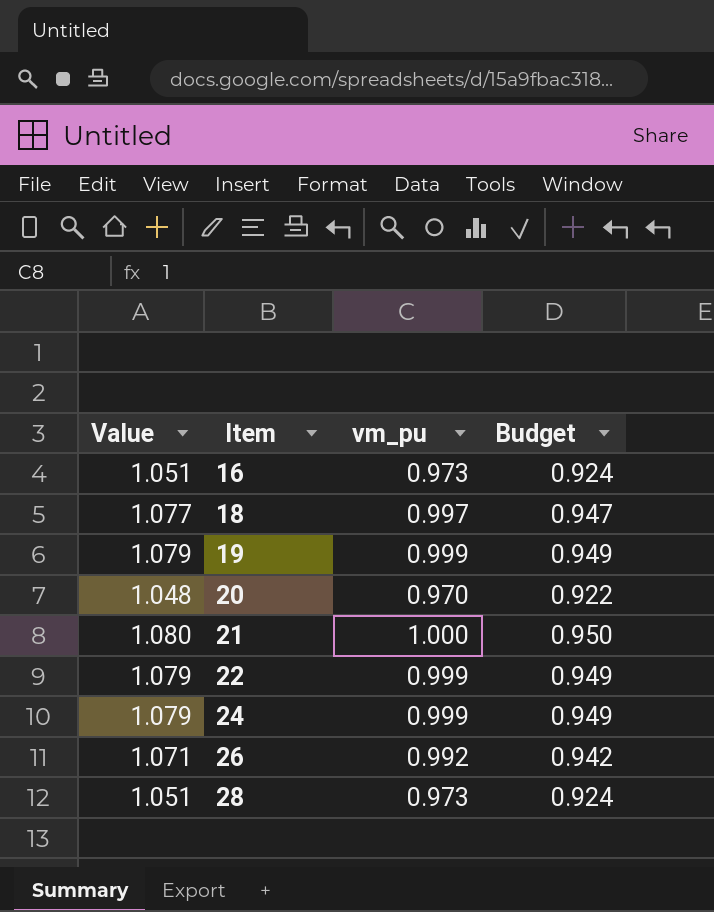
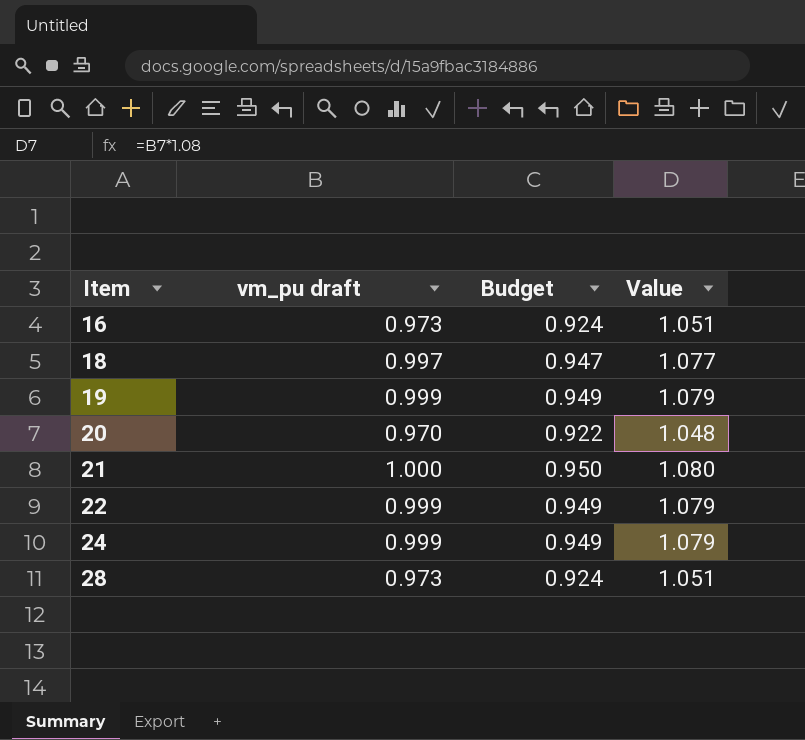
column name: vm_pu -> vm_pu draft
column Value | position: 1 -> 4
row 26: 1.071 | 0.992 | 0.942 -> none

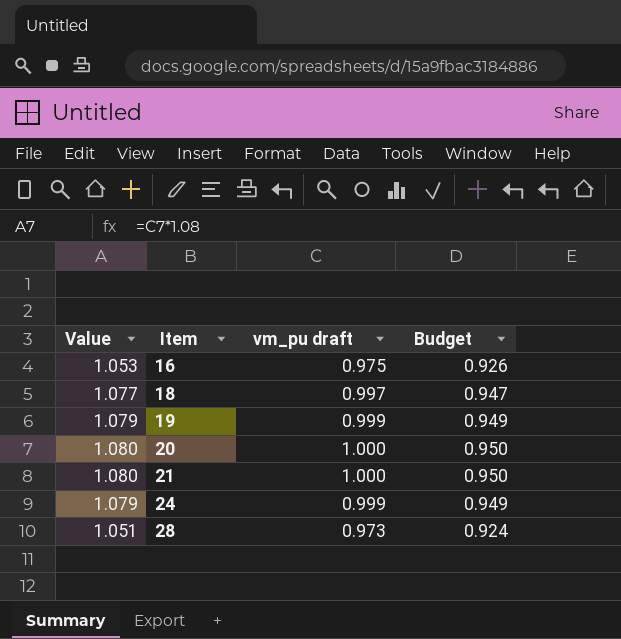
column Value | position: 4 -> 1
row 22: 0.999 | 0.949 | 1.079 -> none
16 | Value: 1.051 -> 1.053
16 | vm_pu draft: 0.973 -> 0.975
16 | Budget: 0.924 -> 0.926
20 | Value: 1.048 -> 1.080
20 | vm_pu draft: 0.970 -> 1.000
20 | Budget: 0.922 -> 0.950

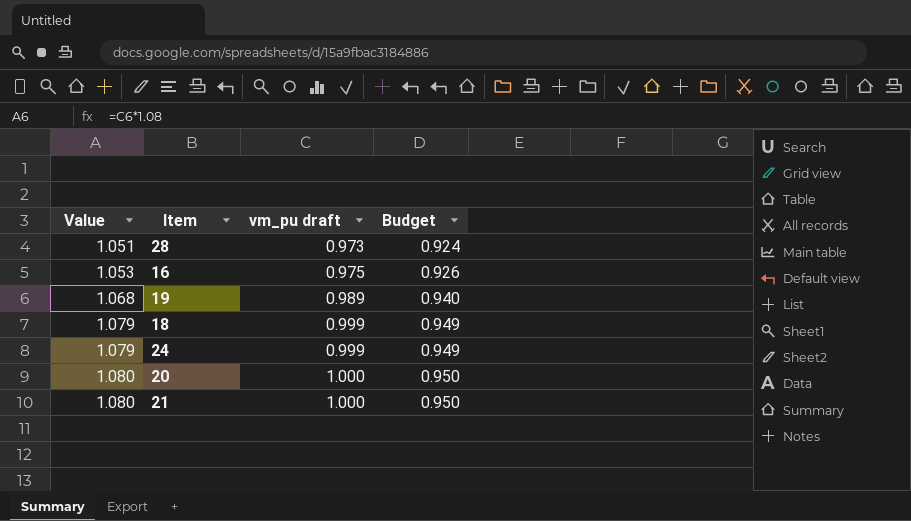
row order: Item ascending -> Value ascending
19 | Value: 1.079 -> 1.068
19 | vm_pu draft: 0.999 -> 0.989
19 | Budget: 0.949 -> 0.940
18 | Value: 1.077 -> 1.079
18 | vm_pu draft: 0.997 -> 0.999
18 | Budget: 0.947 -> 0.949

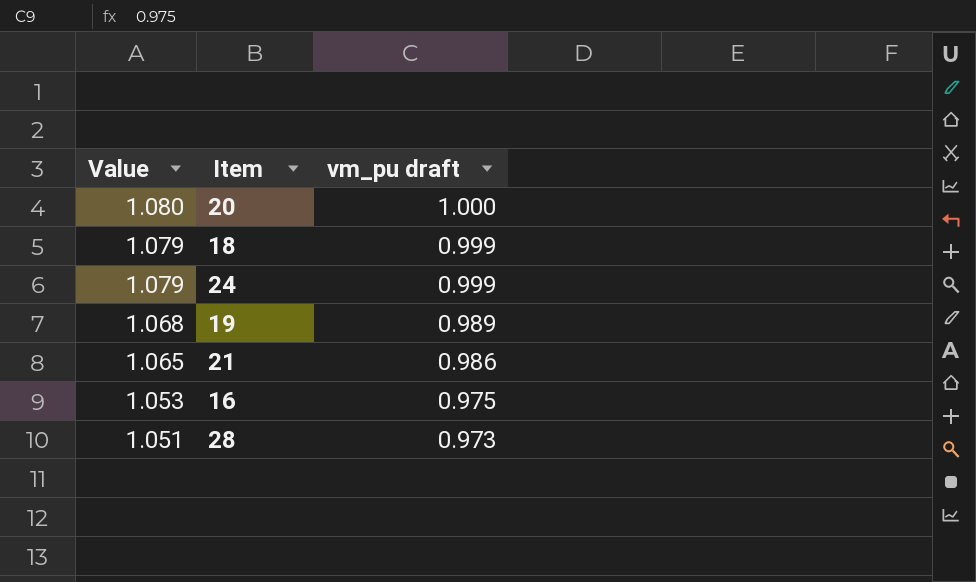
row order: Value ascending -> Value descending
column Budget | formula: [vm_pu draft] * 0.95 -> none
21 | Value: 1.080 -> 1.065
21 | vm_pu draft: 1.000 -> 0.986

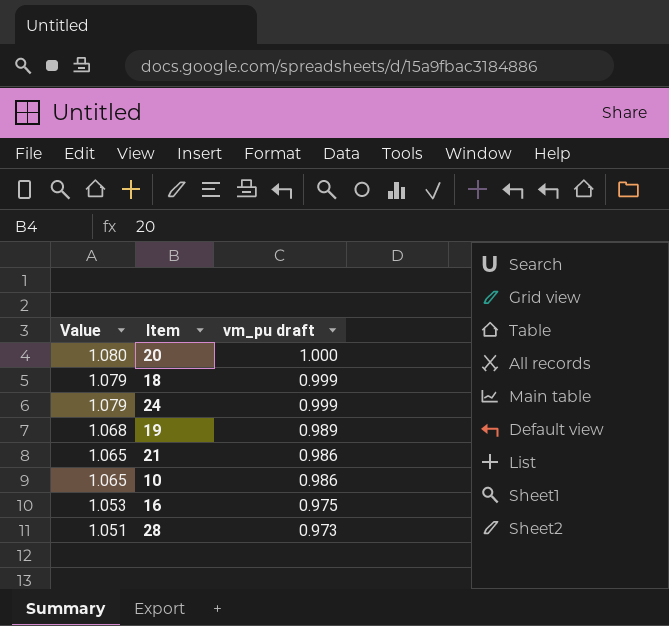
row 10: none -> 1.065 | 0.986

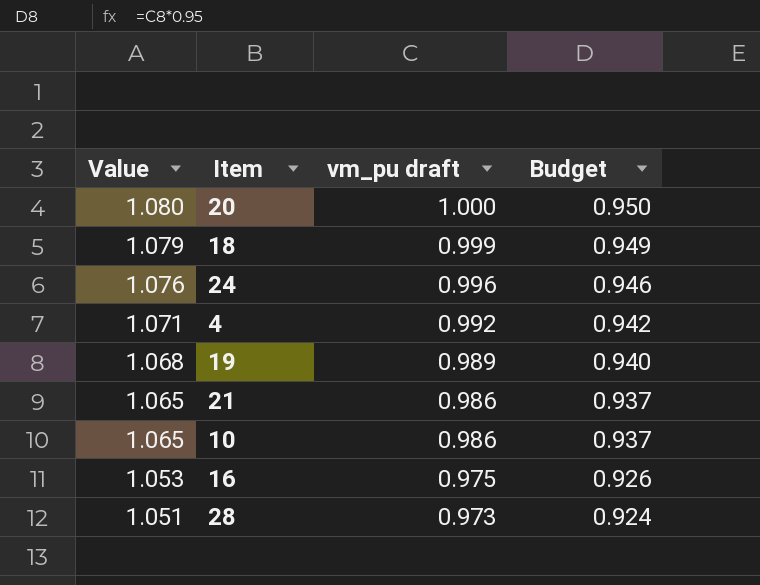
column Budget | formula: none -> [vm_pu draft] * 0.95
24 | Value: 1.079 -> 1.076
24 | vm_pu draft: 0.999 -> 0.996
row 4: none -> 1.071 | 0.992 | 0.942

